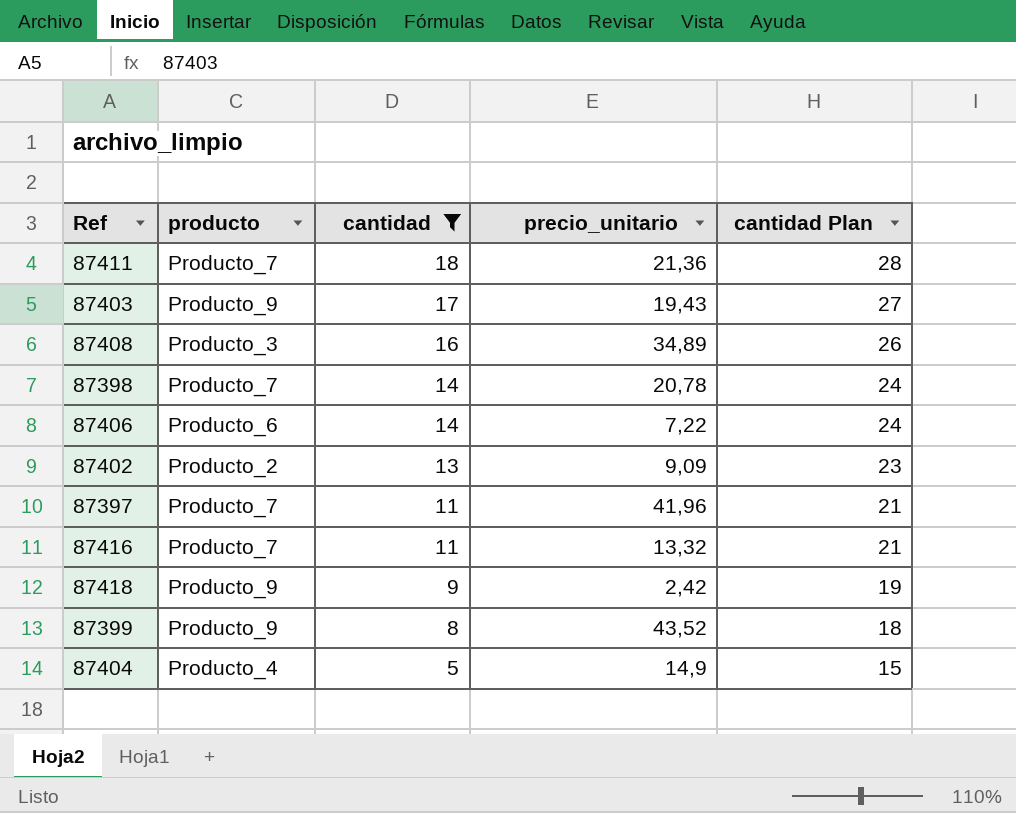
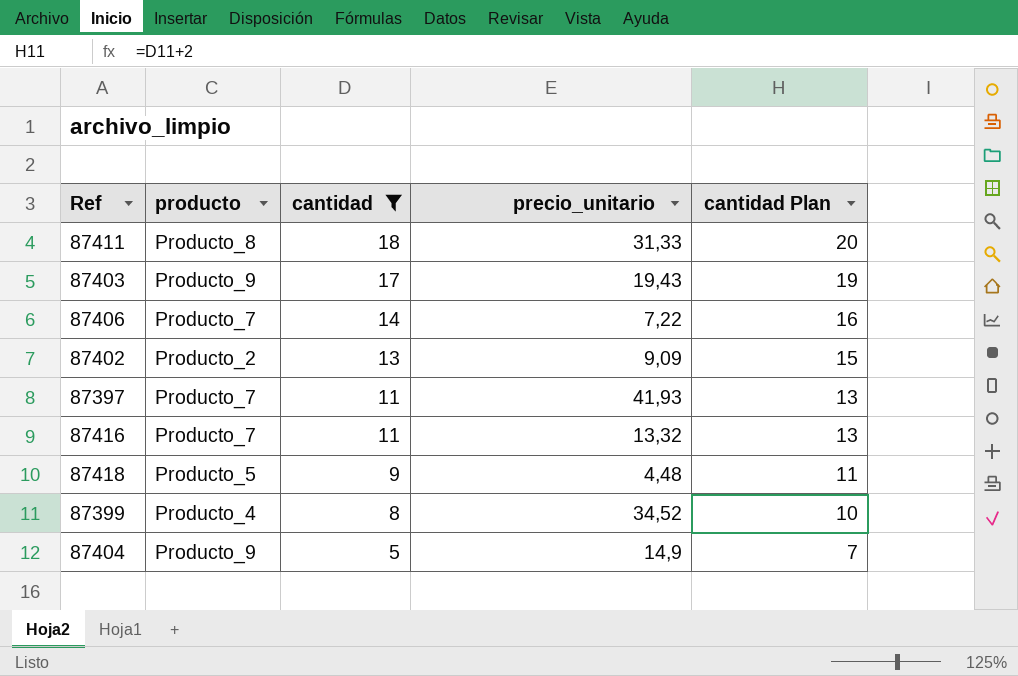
column cantidad Plan | formula: [cantidad] + 10 -> [cantidad] + 2
row 87408: Producto_3 | 16 | 34,89 | 26 -> none
row 87398: Producto_7 | 14 | 20,78 | 24 -> none
87411 | producto: Producto_7 -> Producto_8
87411 | precio_unitario: 21,36 -> 31,33
87406 | producto: Producto_6 -> Producto_7
87397 | precio_unitario: 41,96 -> 41,93
87418 | producto: Producto_9 -> Producto_5
87418 | precio_unitario: 2,42 -> 4,48
87399 | producto: Producto_9 -> Producto_4
87399 | precio_unitario: 43,52 -> 34,52
87404 | producto: Producto_4 -> Producto_9

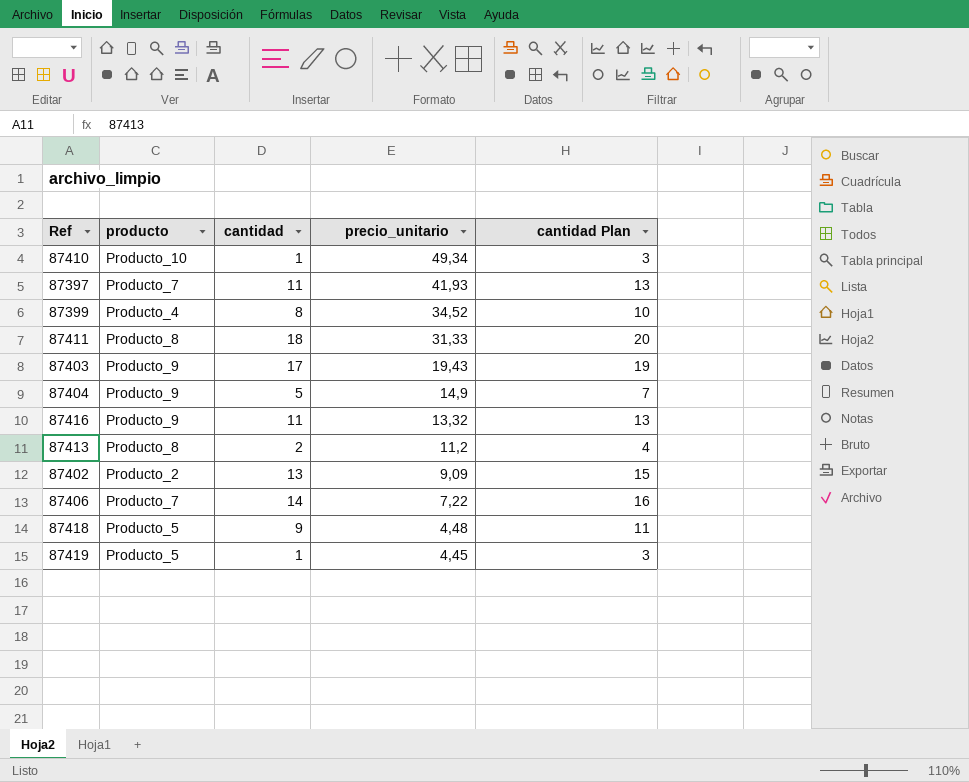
filter: cantidad >= 5 -> none
row order: cantidad descending -> precio_unitario descending
87416 | producto: Producto_7 -> Producto_9

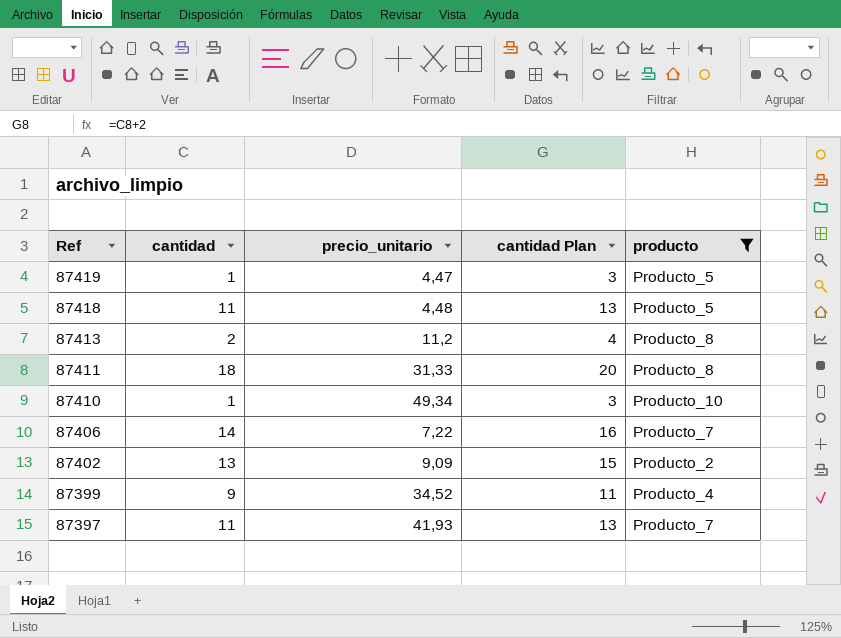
filter: none -> producto != Producto_9
row order: precio_unitario descending -> Ref descending
column producto | position: 2 -> 5
87419 | precio_unitario: 4,45 -> 4,47
87418 | cantidad: 9 -> 11
87418 | cantidad Plan: 11 -> 13
87399 | cantidad: 8 -> 9
87399 | cantidad Plan: 10 -> 11

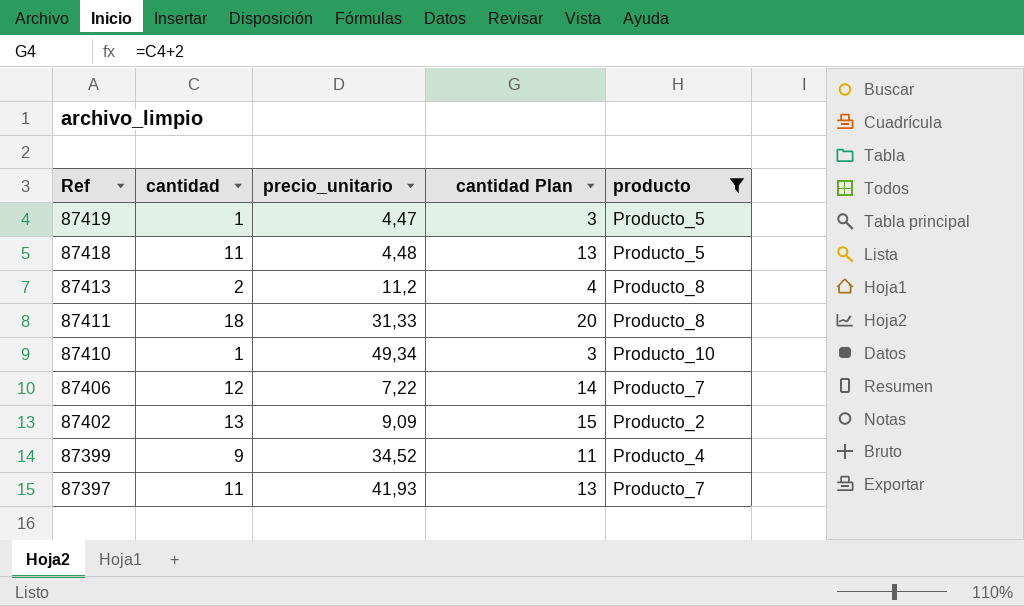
87406 | cantidad: 14 -> 12
87406 | cantidad Plan: 16 -> 14

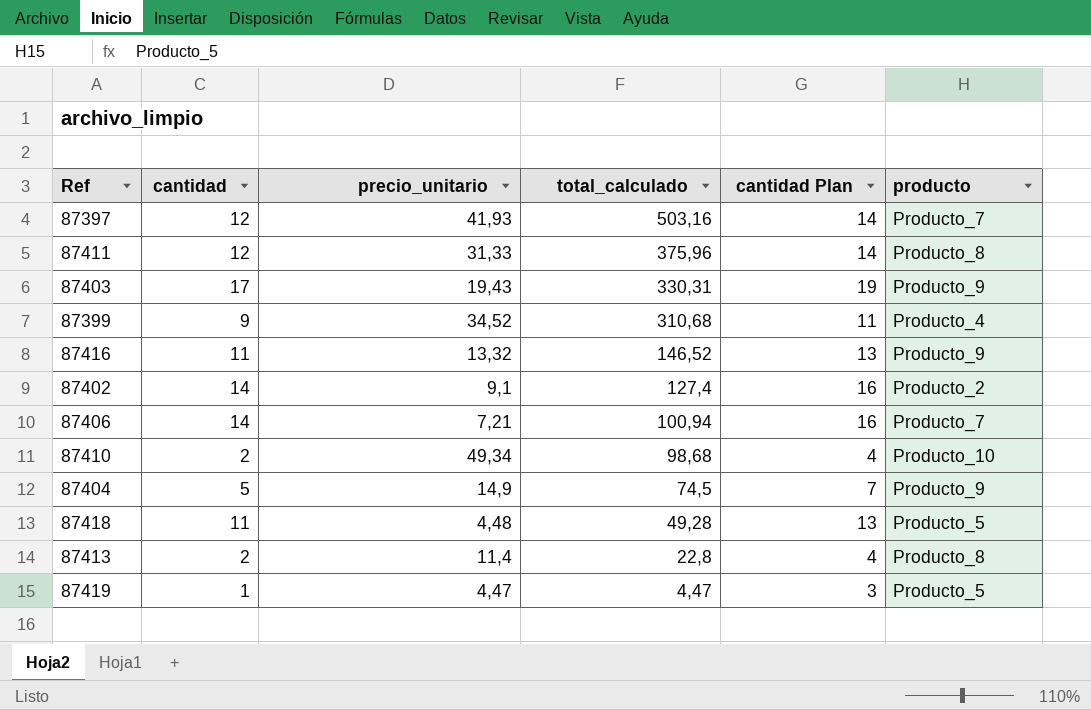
filter: producto != Producto_9 -> none
row order: Ref descending -> total_calculado descending
column total_calculado | formula: none -> [cantidad] * [precio_unitario]
87397 | cantidad: 11 -> 12
87397 | cantidad Plan: 13 -> 14
87411 | cantidad: 18 -> 12
87411 | cantidad Plan: 20 -> 14
87402 | cantidad: 13 -> 14
87402 | precio_unitario: 9,09 -> 9,1
87402 | cantidad Plan: 15 -> 16
87406 | cantidad: 12 -> 14
87406 | precio_unitario: 7,22 -> 7,21
87406 | cantidad Plan: 14 -> 16
87410 | cantidad: 1 -> 2
87410 | cantidad Plan: 3 -> 4
87413 | precio_unitario: 11,2 -> 11,4

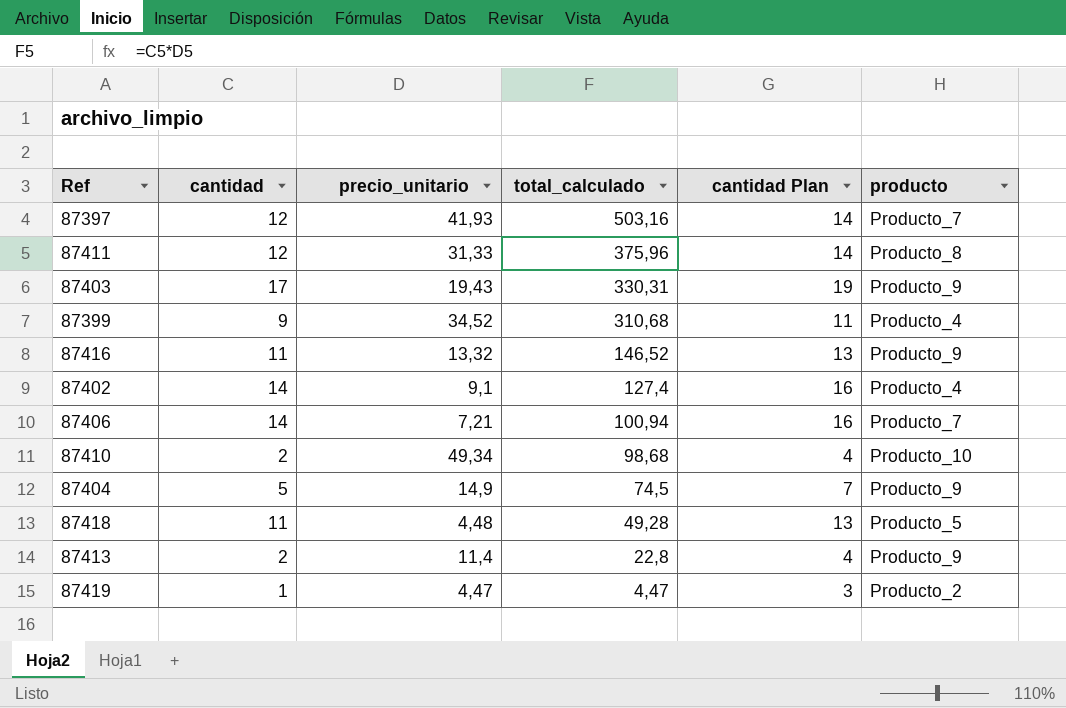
87402 | producto: Producto_2 -> Producto_4
87413 | producto: Producto_8 -> Producto_9
87419 | producto: Producto_5 -> Producto_2

